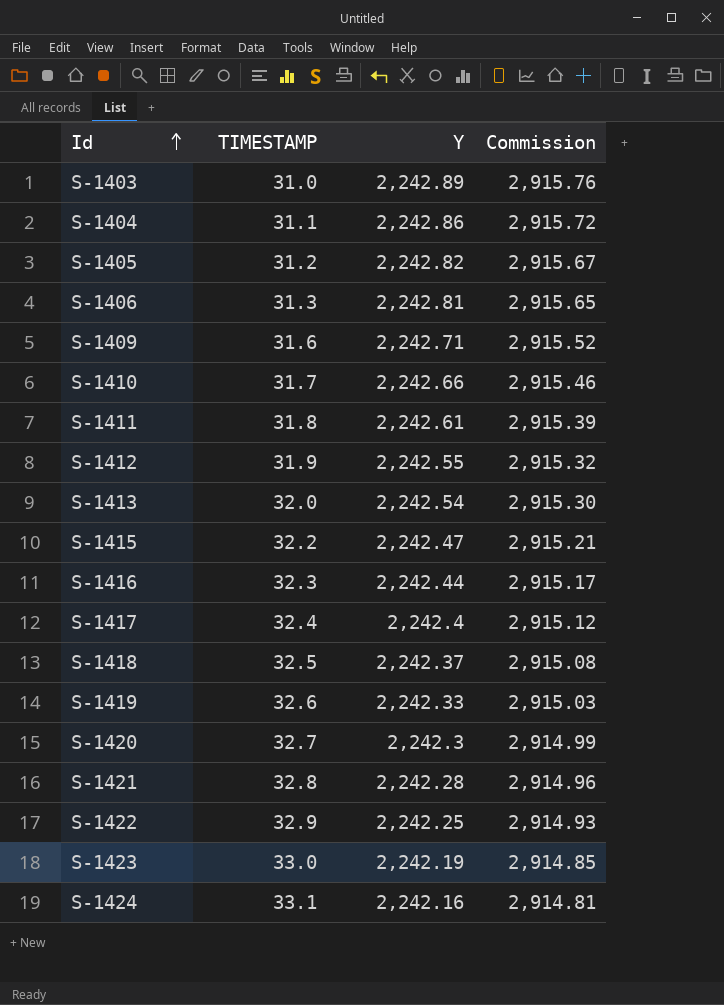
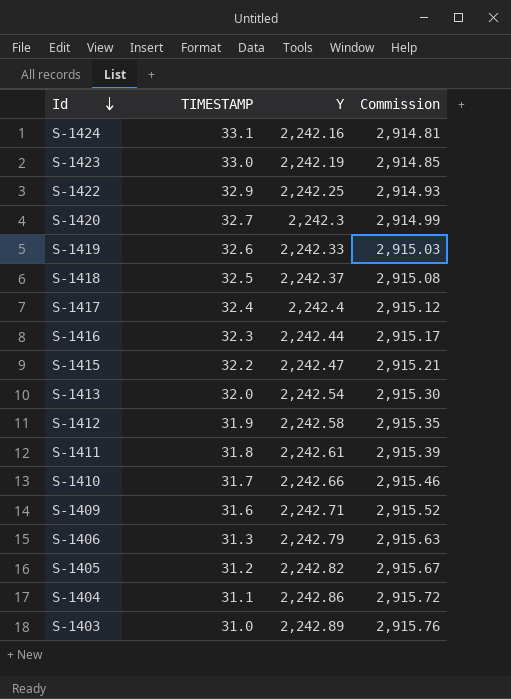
row order: Id ascending -> Id descending
row S-1421: 32.8 | 2,242.28 | 2,914.96 -> none
S-1412 | Y: 2,242.55 -> 2,242.58
S-1412 | Commission: 2,915.32 -> 2,915.35
S-1406 | Y: 2,242.81 -> 2,242.79
S-1406 | Commission: 2,915.65 -> 2,915.63

